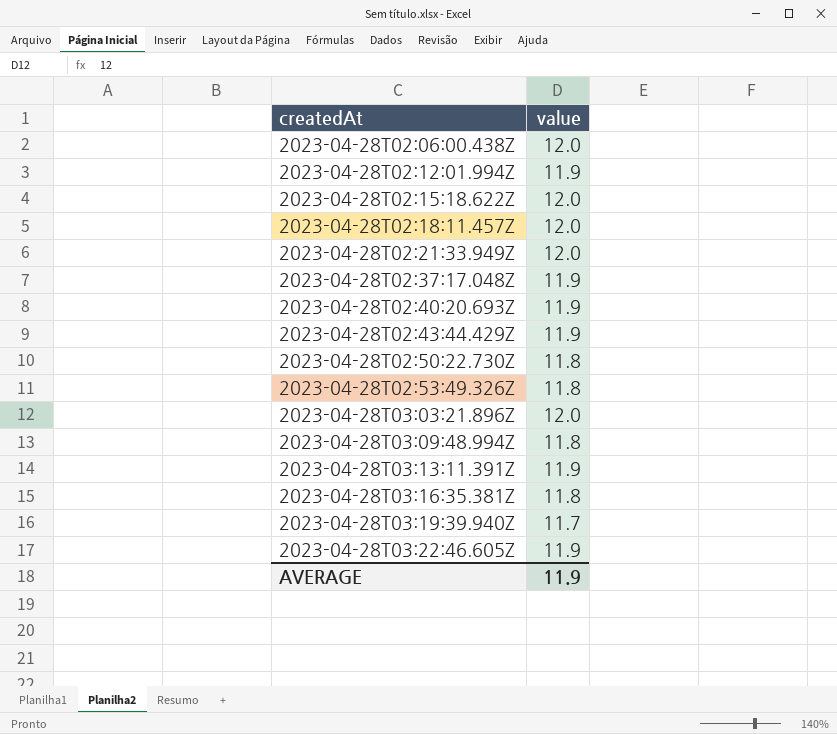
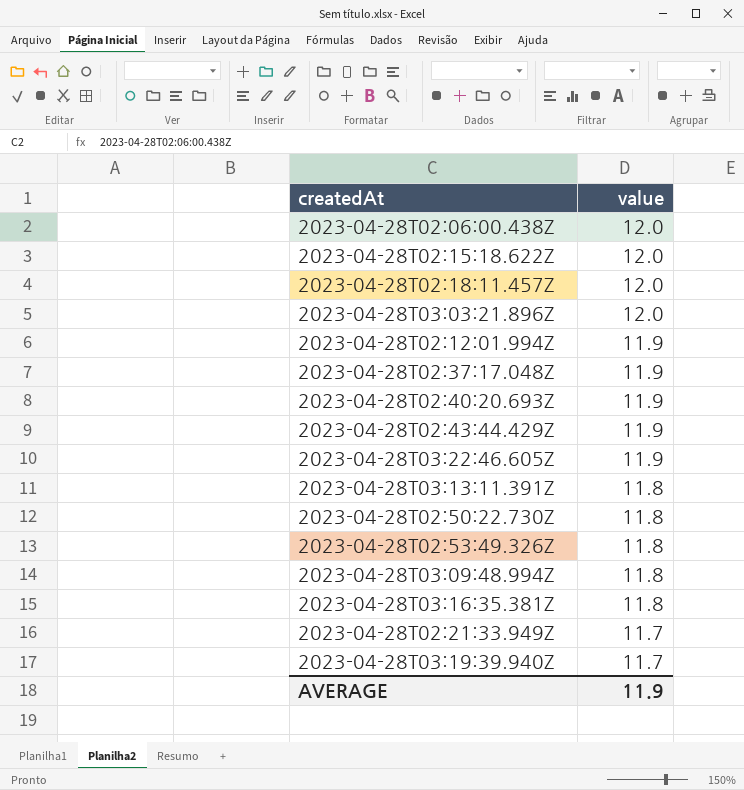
row order: createdAt ascending -> value descending
2023-04-28T03:13:11.391Z | value: 11.9 -> 11.8
2023-04-28T02:21:33.949Z | value: 12.0 -> 11.7

